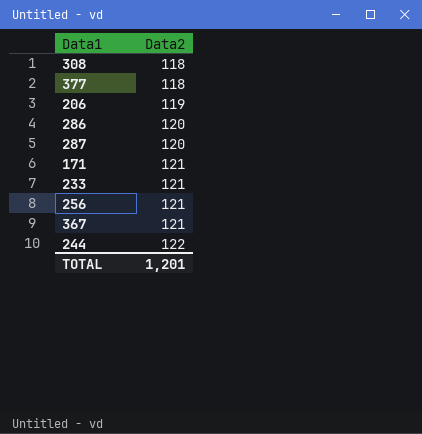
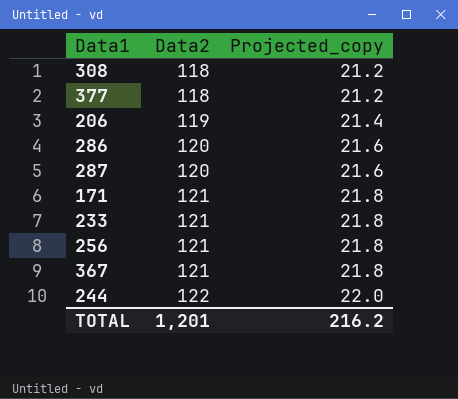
column Projected_copy | formula: none -> [Data2] * 0.18

